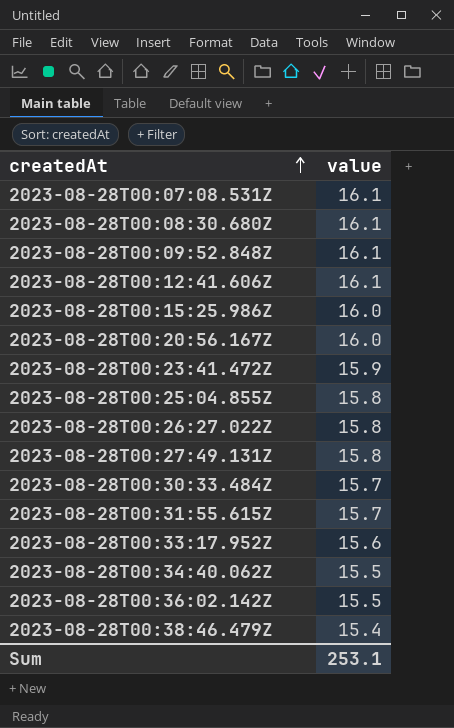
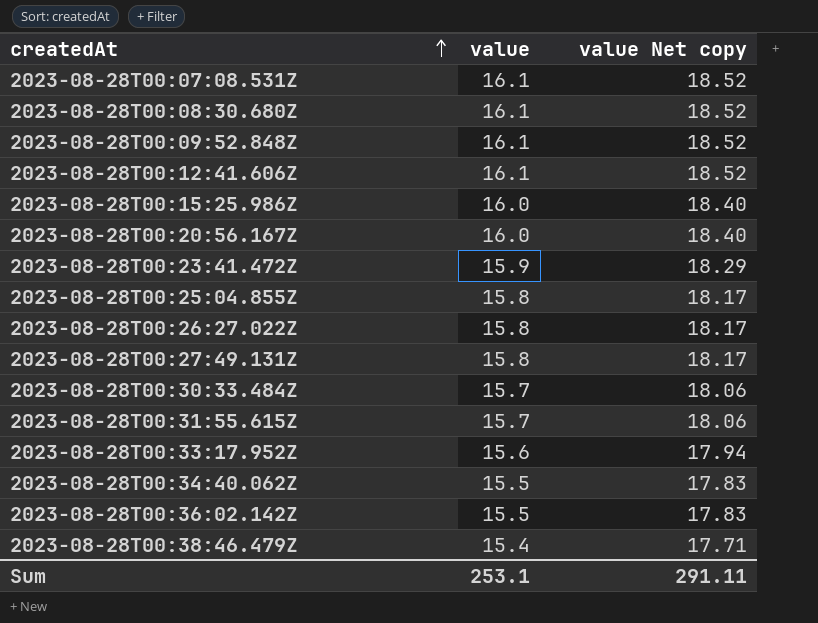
column value Net copy | formula: none -> [value] * 1.15

